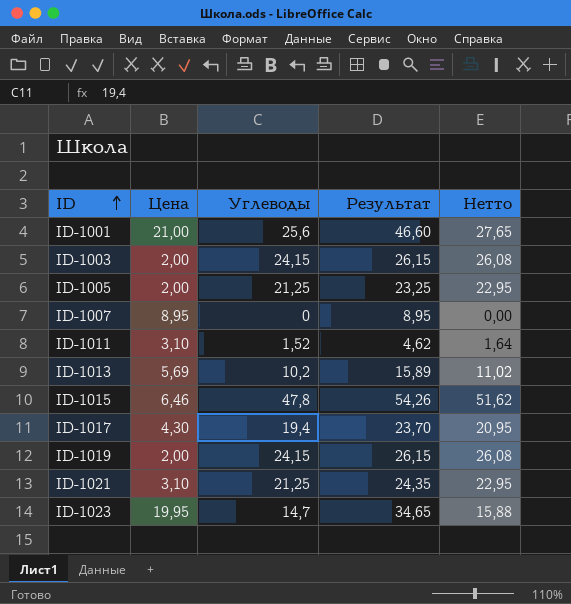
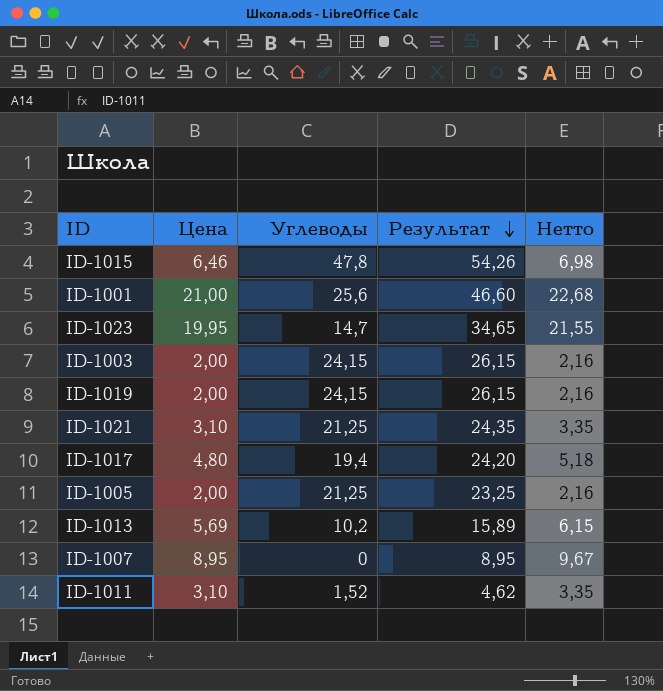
row order: ID ascending -> Результат descending
column Нетто | formula: [Углеводы] * 1,08 -> [Цена] * 1,08
ID-1017 | Цена: 4,30 -> 4,80
ID-1017 | Результат: 23,70 -> 24,20

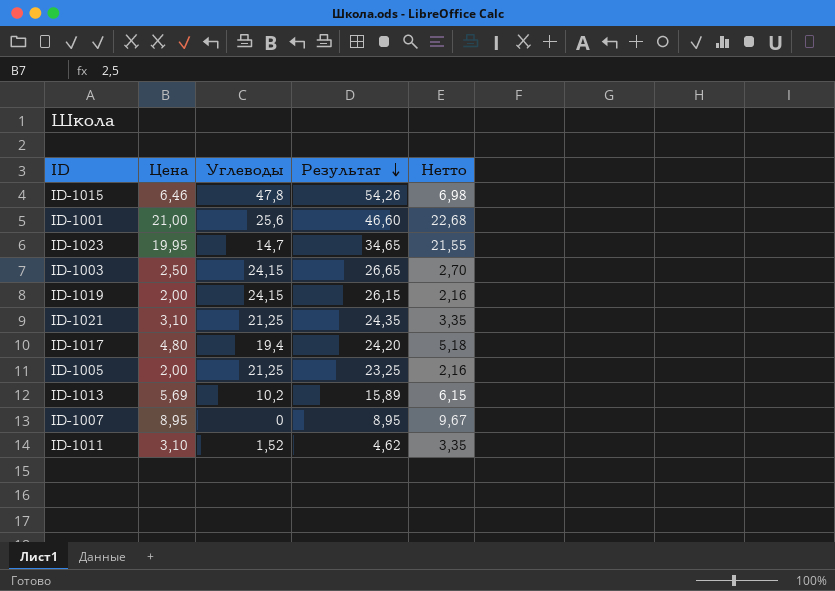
ID-1003 | Цена: 2,00 -> 2,50
ID-1003 | Результат: 26,15 -> 26,65
ID-1003 | Нетто: 2,16 -> 2,70

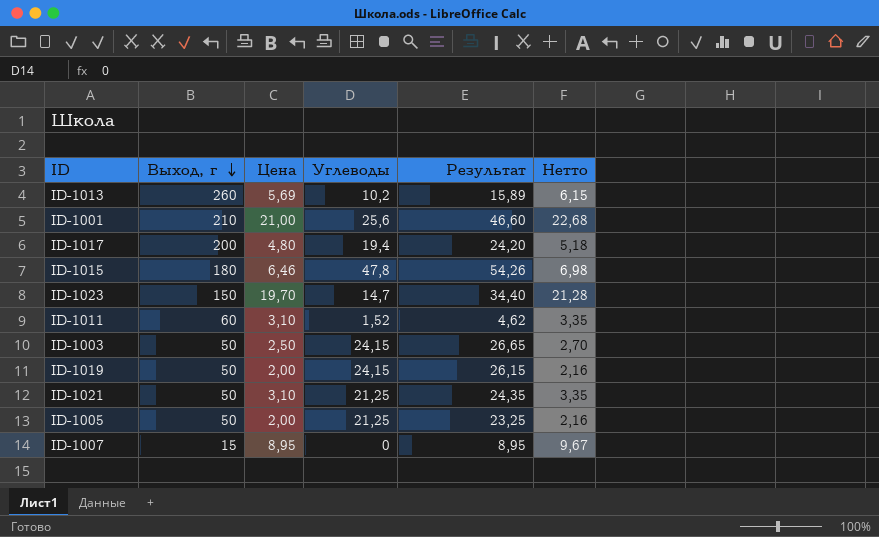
row order: Результат descending -> Выход, г descending
column Выход, г | position: none -> 2
ID-1023 | Цена: 19,95 -> 19,70
ID-1023 | Результат: 34,65 -> 34,40
ID-1023 | Нетто: 21,55 -> 21,28

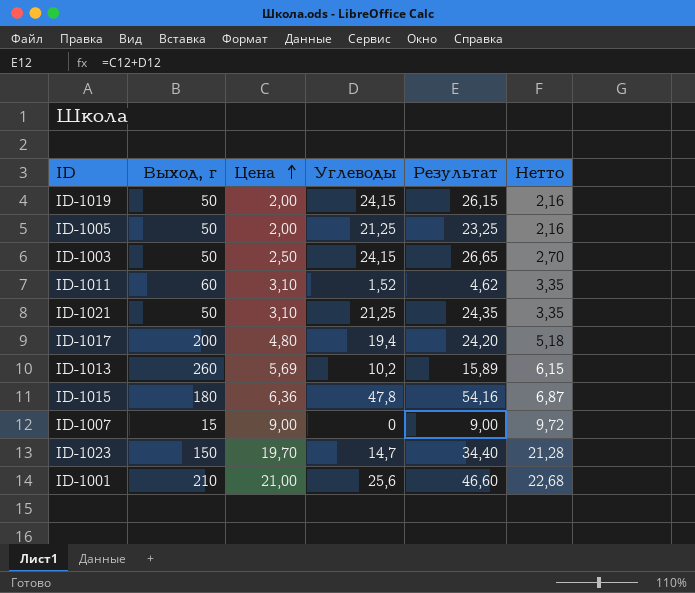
row order: Выход, г descending -> Цена ascending
ID-1015 | Цена: 6,46 -> 6,36
ID-1015 | Результат: 54,26 -> 54,16
ID-1015 | Нетто: 6,98 -> 6,87
ID-1007 | Цена: 8,95 -> 9,00
ID-1007 | Результат: 8,95 -> 9,00
ID-1007 | Нетто: 9,67 -> 9,72

